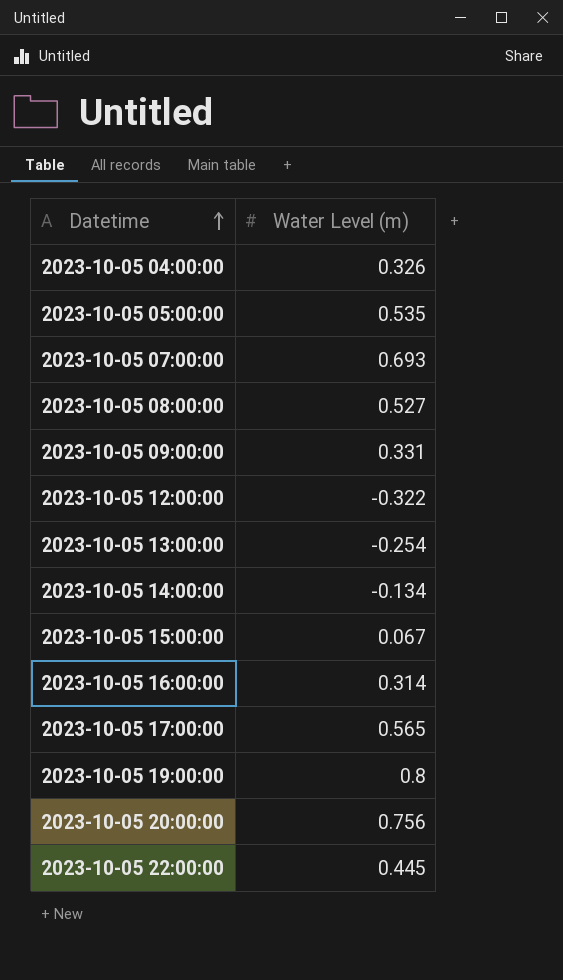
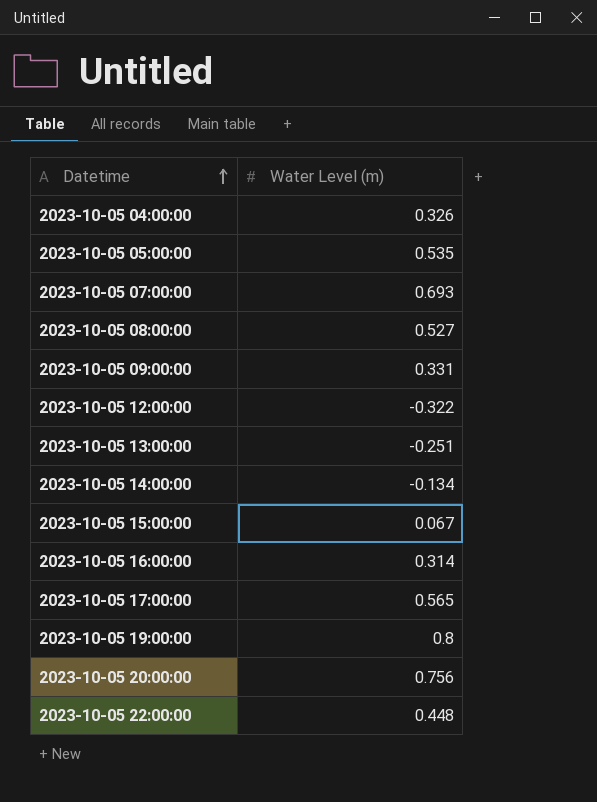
2023-10-05 13:00:00 | Water Level (m): -0.254 -> -0.251
2023-10-05 22:00:00 | Water Level (m): 0.445 -> 0.448

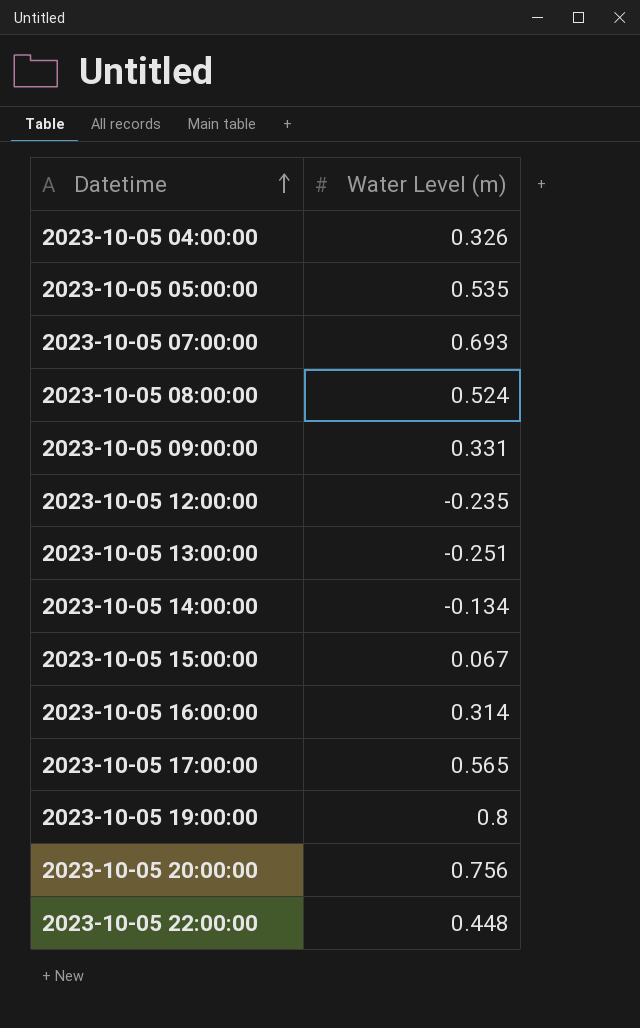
2023-10-05 08:00:00 | Water Level (m): 0.527 -> 0.524
2023-10-05 12:00:00 | Water Level (m): -0.322 -> -0.235

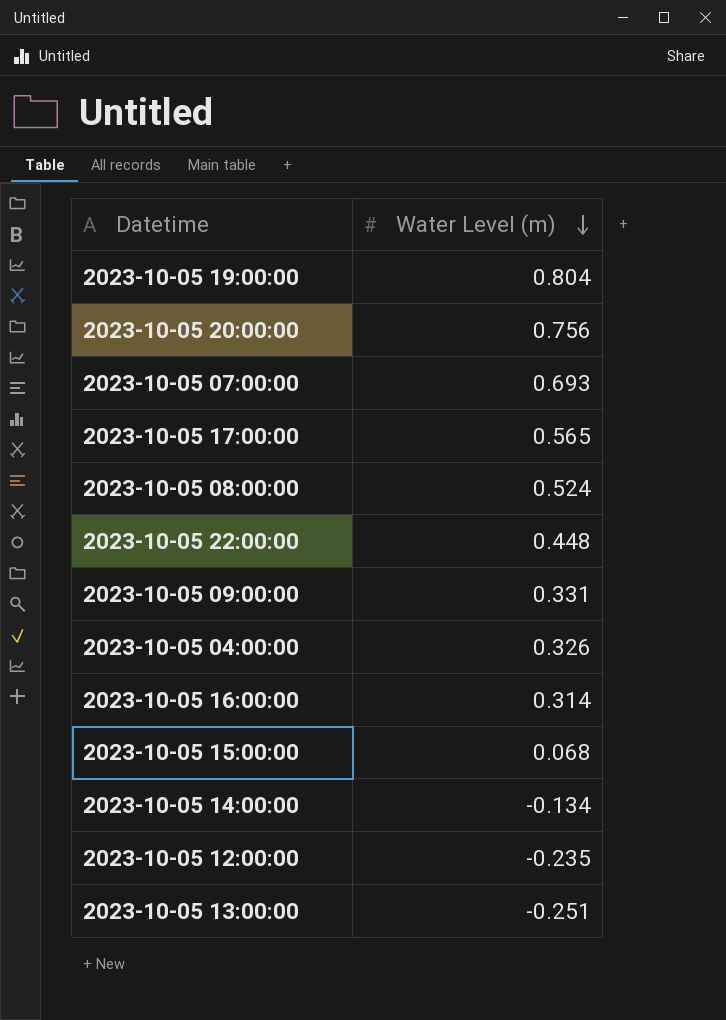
row order: Datetime ascending -> Water Level (m) descending
row 2023-10-05 05:00:00: 0.535 -> none
2023-10-05 19:00:00 | Water Level (m): 0.8 -> 0.804
2023-10-05 15:00:00 | Water Level (m): 0.067 -> 0.068

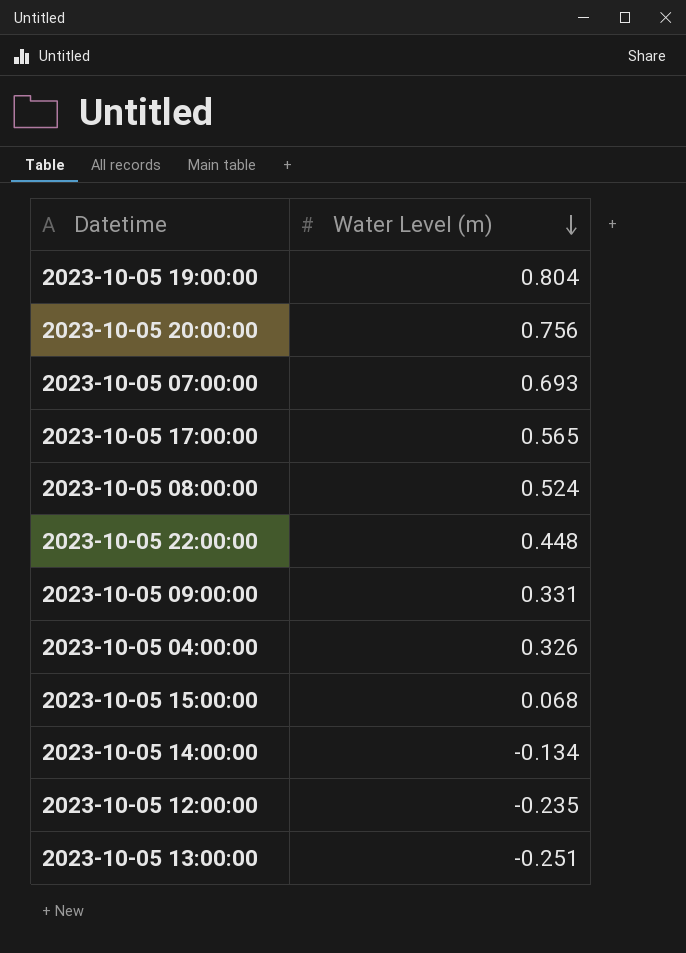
row 2023-10-05 16:00:00: 0.314 -> none

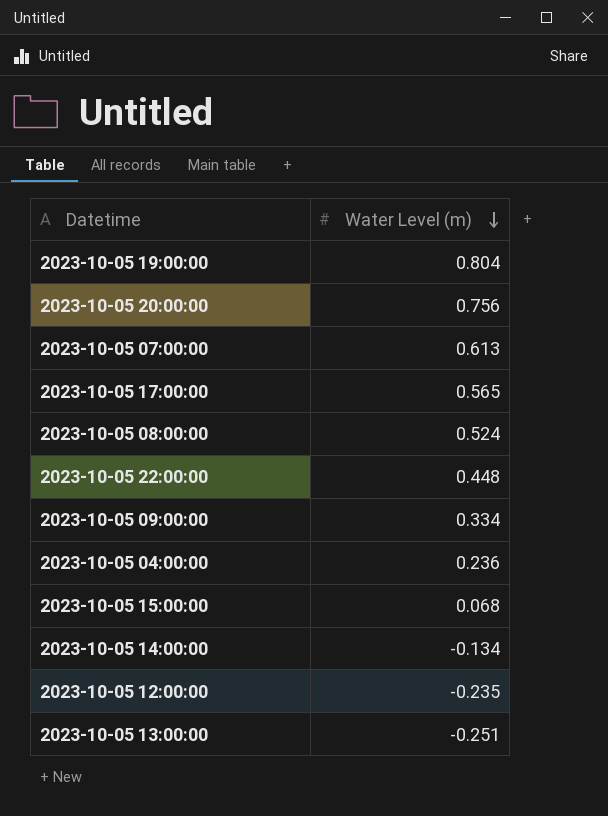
2023-10-05 07:00:00 | Water Level (m): 0.693 -> 0.613
2023-10-05 09:00:00 | Water Level (m): 0.331 -> 0.334
2023-10-05 04:00:00 | Water Level (m): 0.326 -> 0.236

